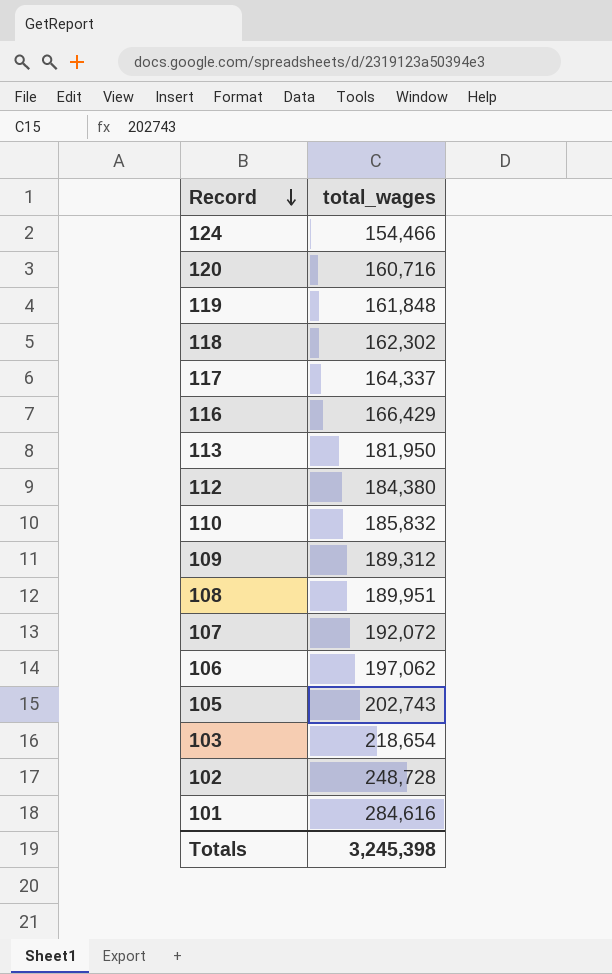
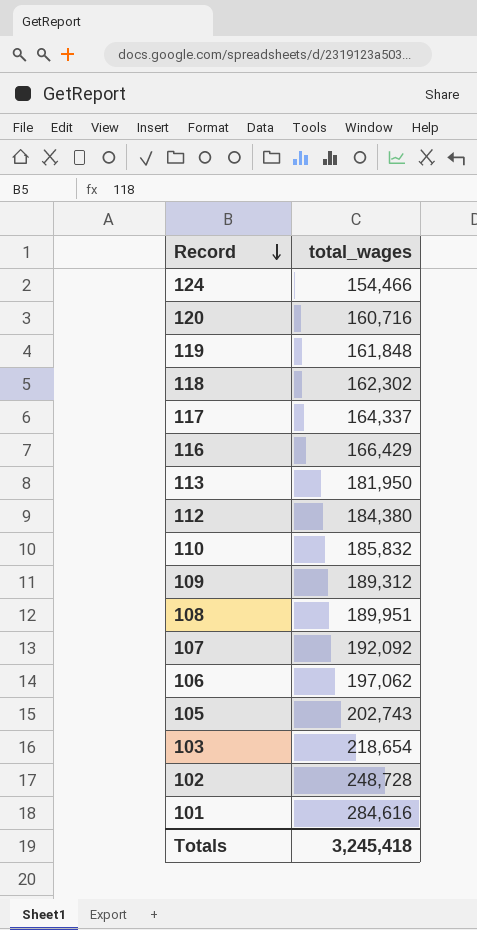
107 | total_wages: 192,072 -> 192,092
Totals | total_wages: 3,245,398 -> 3,245,418

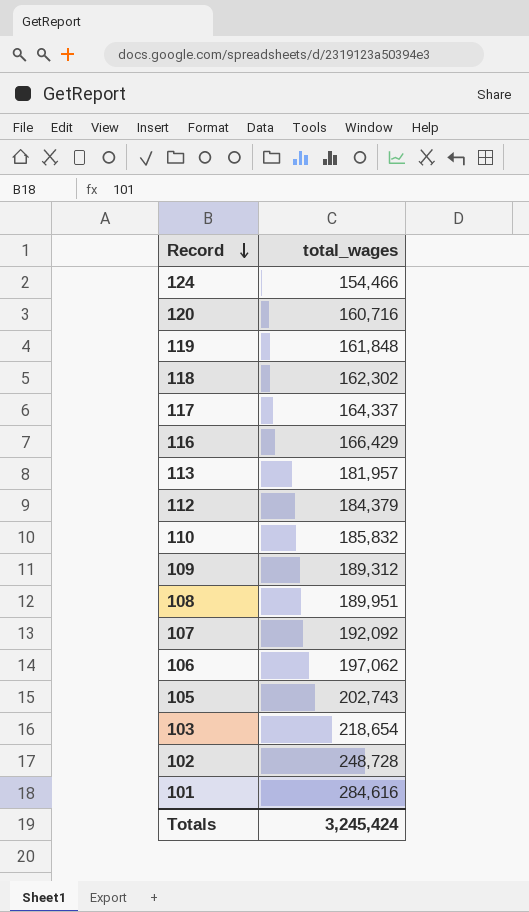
113 | total_wages: 181,950 -> 181,957
112 | total_wages: 184,380 -> 184,379
Totals | total_wages: 3,245,418 -> 3,245,424

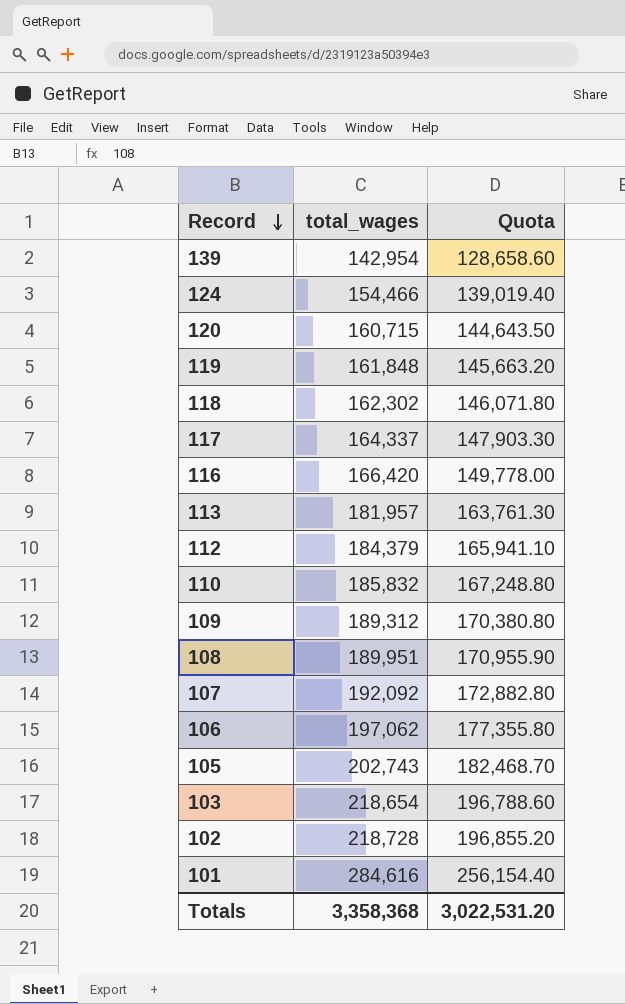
column Quota | formula: none -> [total_wages] * 0.9
row 139: none -> 142,954 | 128,658.60
120 | total_wages: 160,716 -> 160,715
116 | total_wages: 166,429 -> 166,420
102 | total_wages: 248,728 -> 218,728
Totals | total_wages: 3,245,424 -> 3,358,368

